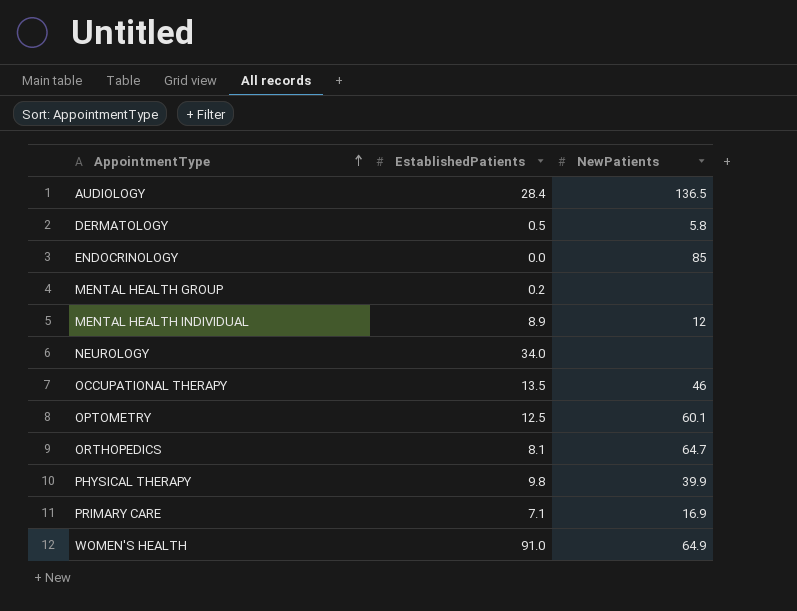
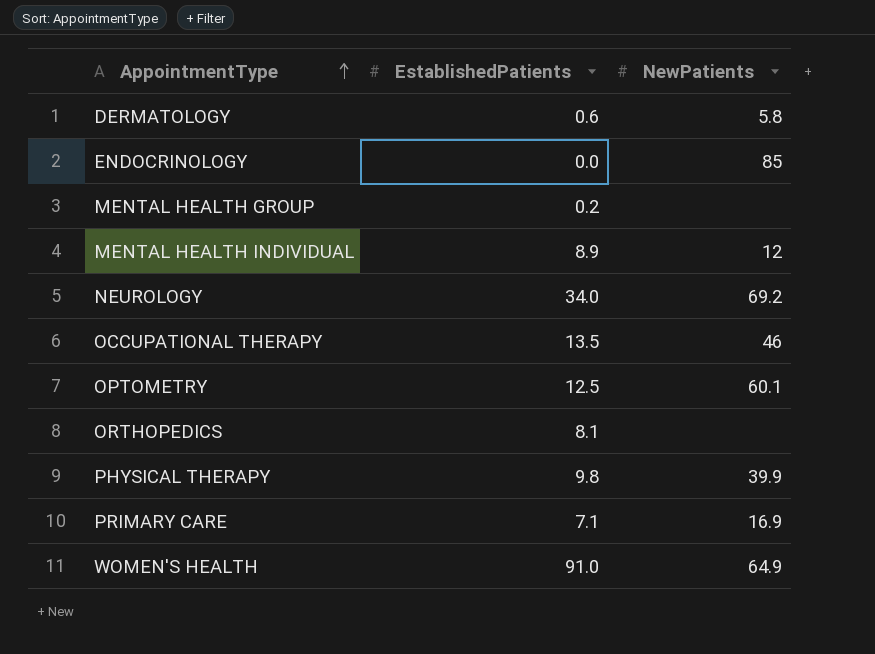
row AUDIOLOGY: 28.4 | 136.5 -> none
DERMATOLOGY | EstablishedPatients: 0.5 -> 0.6
NEUROLOGY | NewPatients: none -> 69.2
ORTHOPEDICS | NewPatients: 64.7 -> none

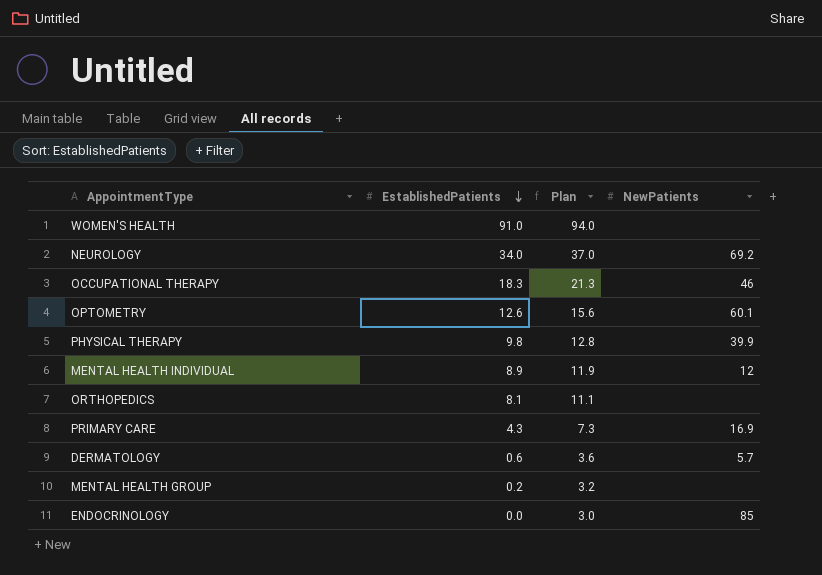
row order: AppointmentType ascending -> EstablishedPatients descending
column Plan | formula: none -> [EstablishedPatients] + 3
WOMEN'S HEALTH | NewPatients: 64.9 -> none
OCCUPATIONAL THERAPY | EstablishedPatients: 13.5 -> 18.3
OPTOMETRY | EstablishedPatients: 12.5 -> 12.6
PRIMARY CARE | EstablishedPatients: 7.1 -> 4.3
DERMATOLOGY | NewPatients: 5.8 -> 5.7

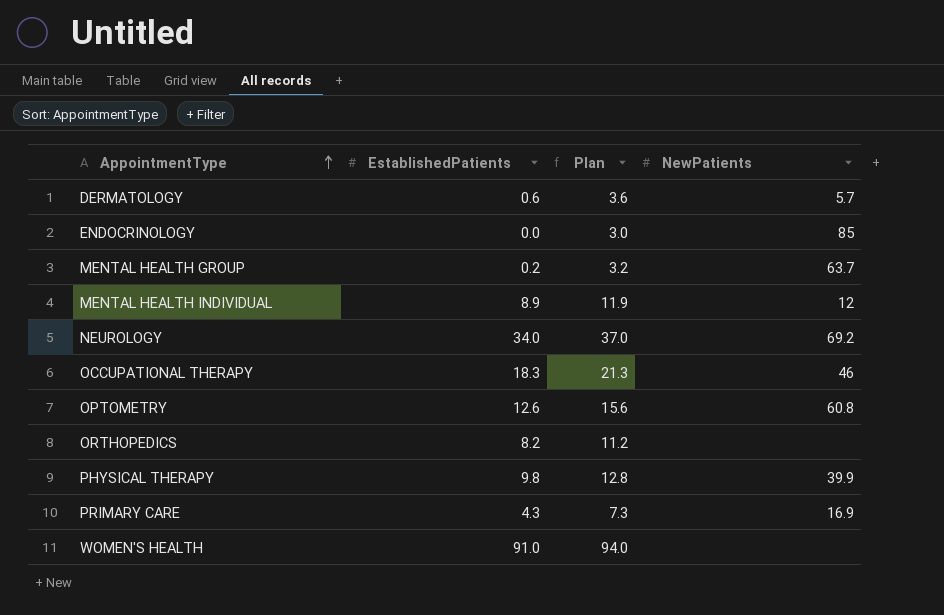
row order: EstablishedPatients descending -> AppointmentType ascending
MENTAL HEALTH GROUP | NewPatients: none -> 63.7
OPTOMETRY | NewPatients: 60.1 -> 60.8
ORTHOPEDICS | EstablishedPatients: 8.1 -> 8.2
ORTHOPEDICS | Plan: 11.1 -> 11.2

